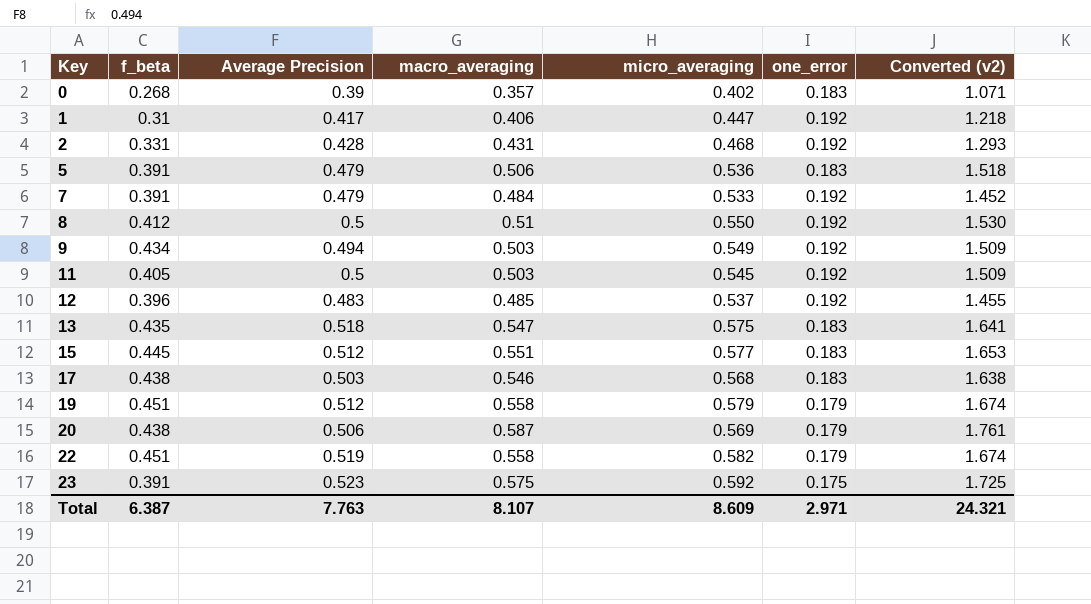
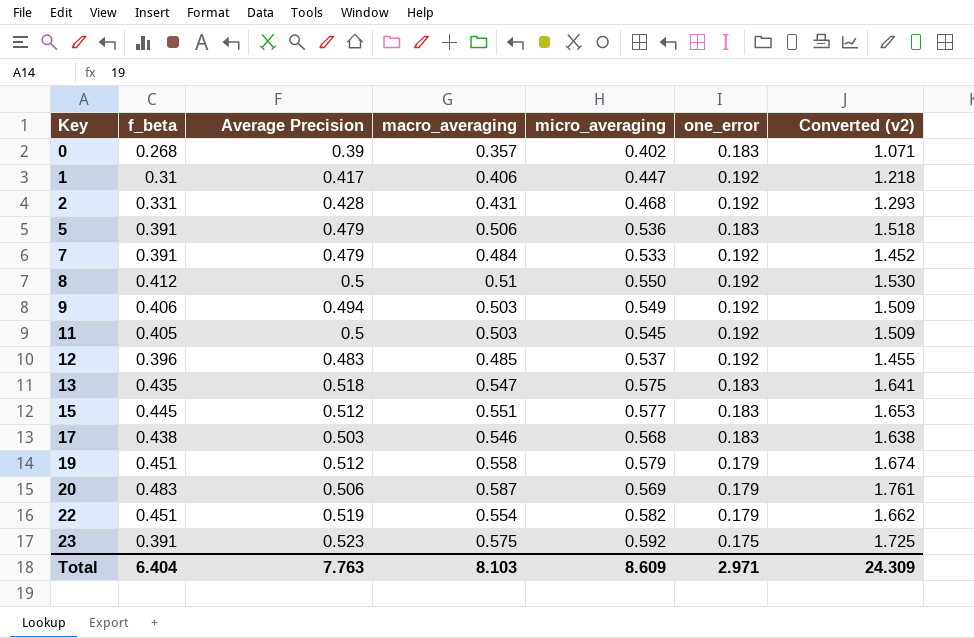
9 | f_beta: 0.434 -> 0.406
20 | f_beta: 0.438 -> 0.483
22 | macro_averaging: 0.558 -> 0.554
22 | Converted (v2): 1.674 -> 1.662
Total | f_beta: 6.387 -> 6.404
Total | macro_averaging: 8.107 -> 8.103
Total | Converted (v2): 24.321 -> 24.309

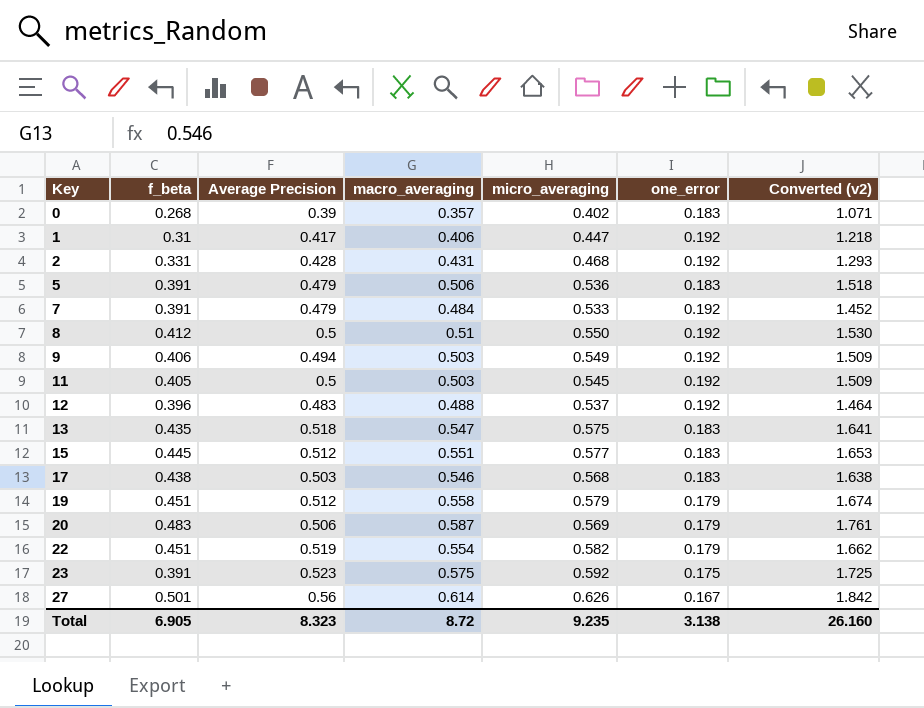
12 | macro_averaging: 0.485 -> 0.488
12 | Converted (v2): 1.455 -> 1.464
row 27: none -> 0.501 | 0.56 | 0.614 | 0.626 | 0.167 | 1.842
Total | f_beta: 6.404 -> 6.905
Total | Average Precision: 7.763 -> 8.323
Total | macro_averaging: 8.103 -> 8.72
Total | micro_averaging: 8.609 -> 9.235
Total | one_error: 2.971 -> 3.138
Total | Converted (v2): 24.309 -> 26.160

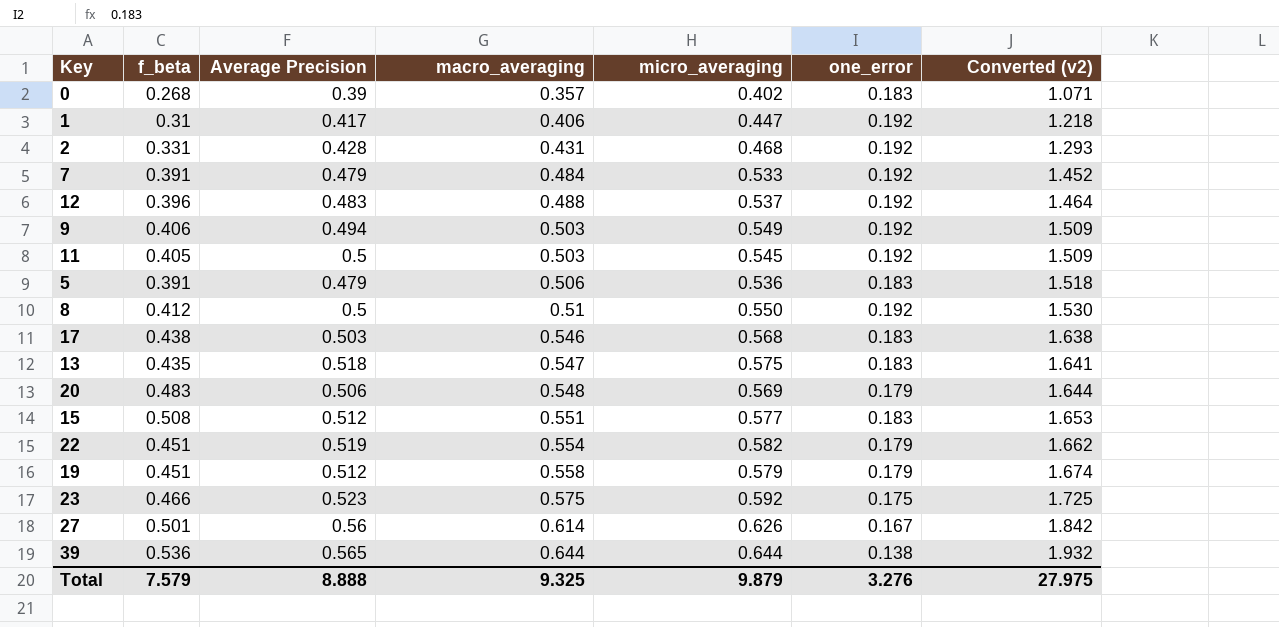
row order: Key ascending -> macro_averaging ascending
20 | macro_averaging: 0.587 -> 0.548
20 | Converted (v2): 1.761 -> 1.644
15 | f_beta: 0.445 -> 0.508
23 | f_beta: 0.391 -> 0.466
row 39: none -> 0.536 | 0.565 | 0.644 | 0.644 | 0.138 | 1.932
Total | f_beta: 6.905 -> 7.579
Total | Average Precision: 8.323 -> 8.888
Total | macro_averaging: 8.72 -> 9.325
Total | micro_averaging: 9.235 -> 9.879
Total | one_error: 3.138 -> 3.276
Total | Converted (v2): 26.160 -> 27.975

